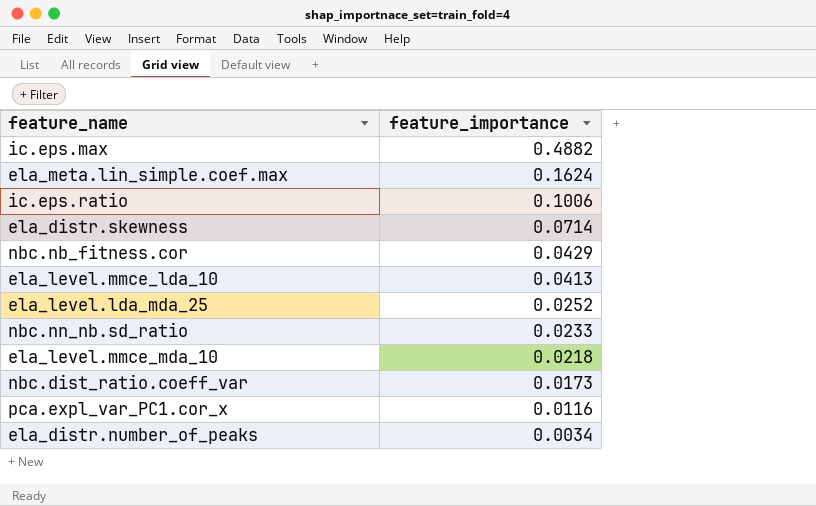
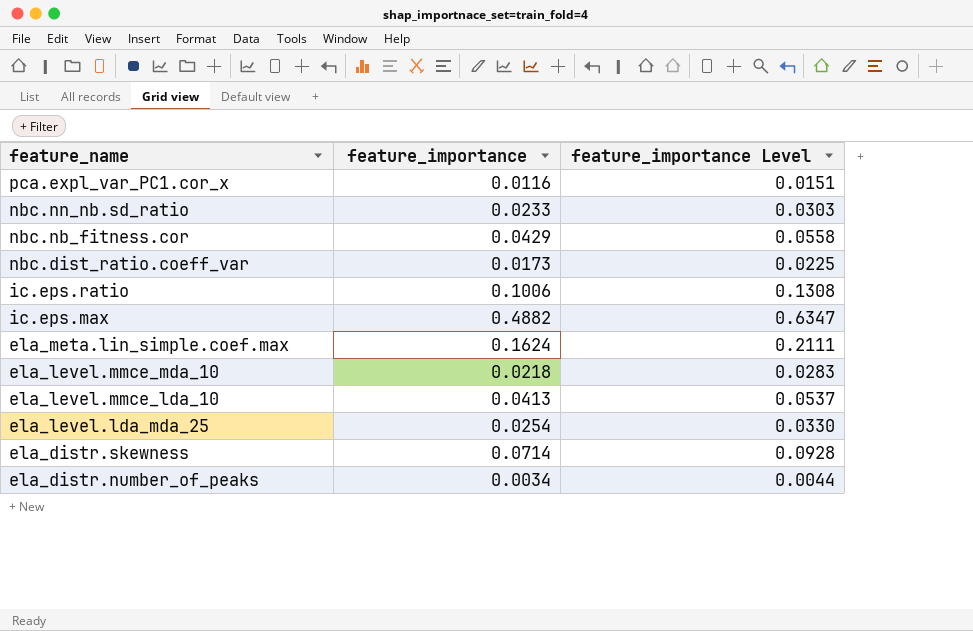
row order: feature_importance descending -> feature_name descending
column feature_importance Level | formula: none -> [feature_importance] * 1.3
ela_level.lda_mda_25 | feature_importance: 0.0252 -> 0.0254

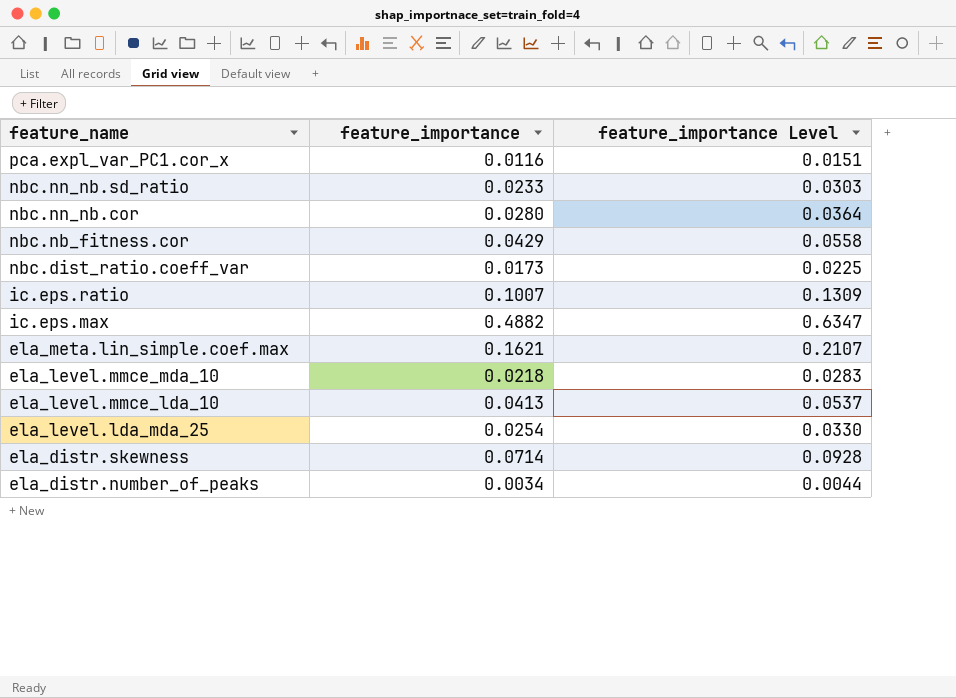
row nbc.nn_nb.cor: none -> 0.0280 | 0.0364
ic.eps.ratio | feature_importance: 0.1006 -> 0.1007
ic.eps.ratio | feature_importance Level: 0.1308 -> 0.1309
ela_meta.lin_simple.coef.max | feature_importance: 0.1624 -> 0.1621
ela_meta.lin_simple.coef.max | feature_importance Level: 0.2111 -> 0.2107

